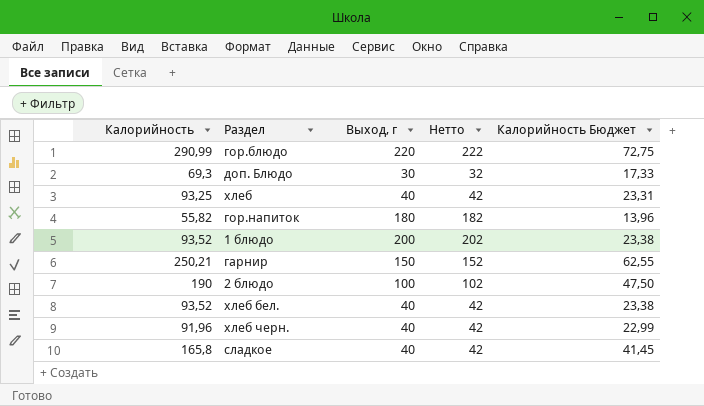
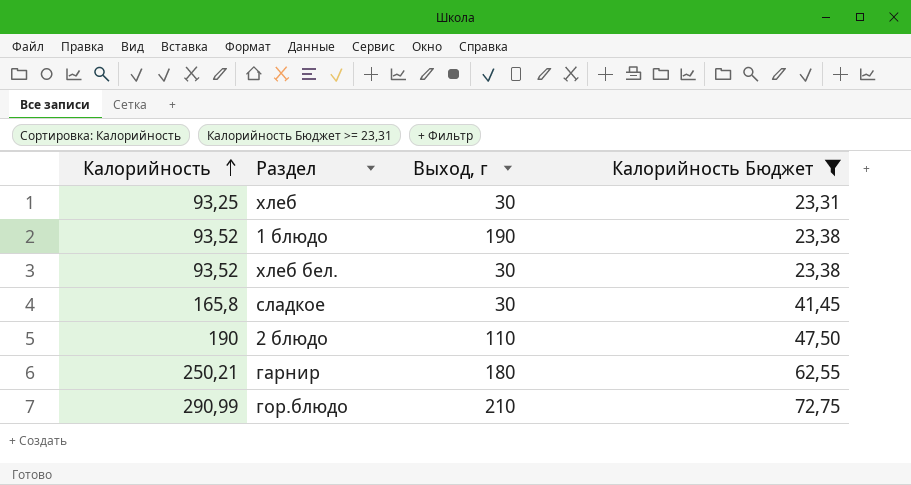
filter: none -> Калорийность Бюджет >= 23,31
row order: none -> Калорийность ascending
column Нетто | formula: [Выход, г] + 2 -> none
хлеб | Выход, г: 40 -> 30
1 блюдо | Выход, г: 200 -> 190
хлеб бел. | Выход, г: 40 -> 30
сладкое | Выход, г: 40 -> 30
2 блюдо | Выход, г: 100 -> 110
гарнир | Выход, г: 150 -> 180
гор.блюдо | Выход, г: 220 -> 210

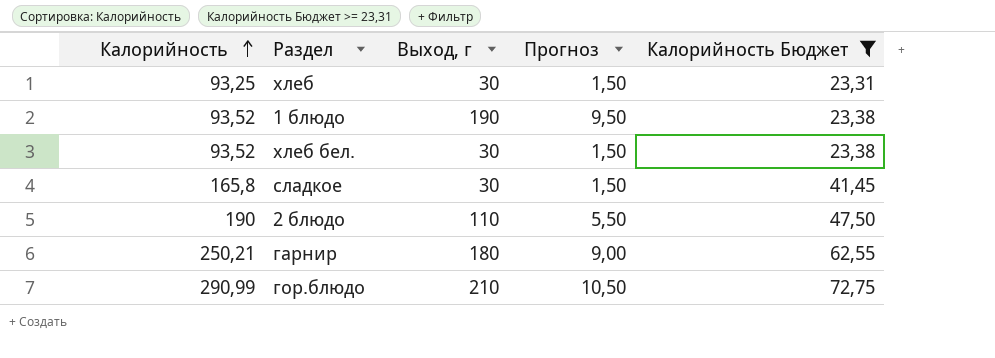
column Прогноз | formula: none -> [Выход, г] * 0,05

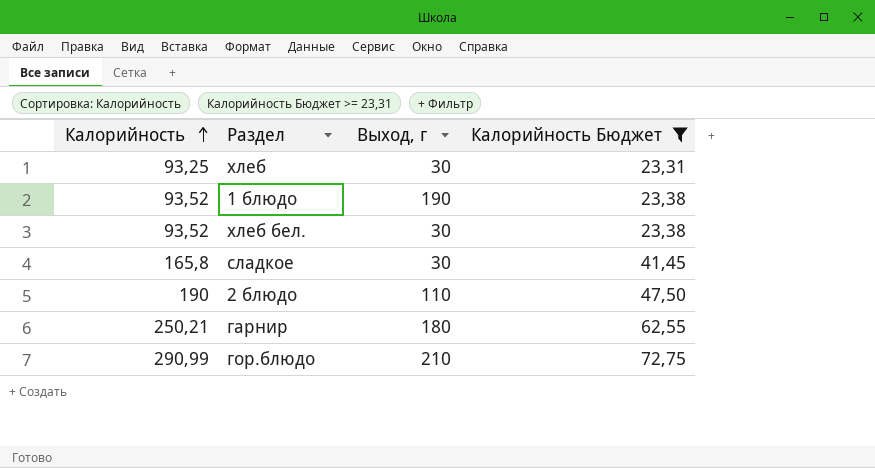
column Прогноз | formula: [Выход, г] * 0,05 -> none

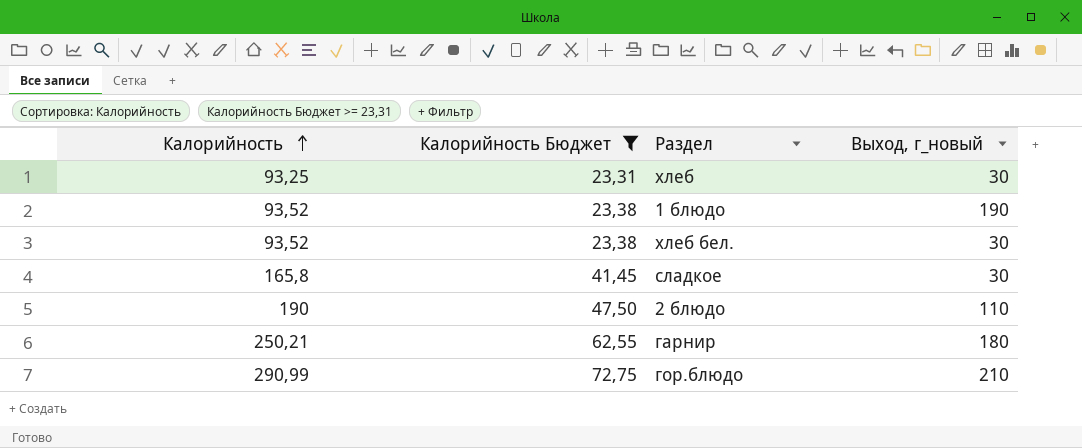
column Калорийность Бюджет | position: 4 -> 2
column name: Выход, г -> Выход, г_новый

